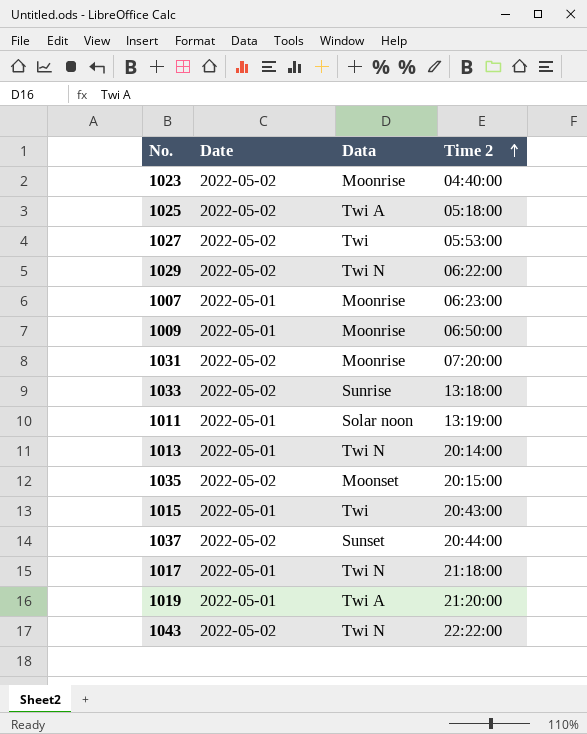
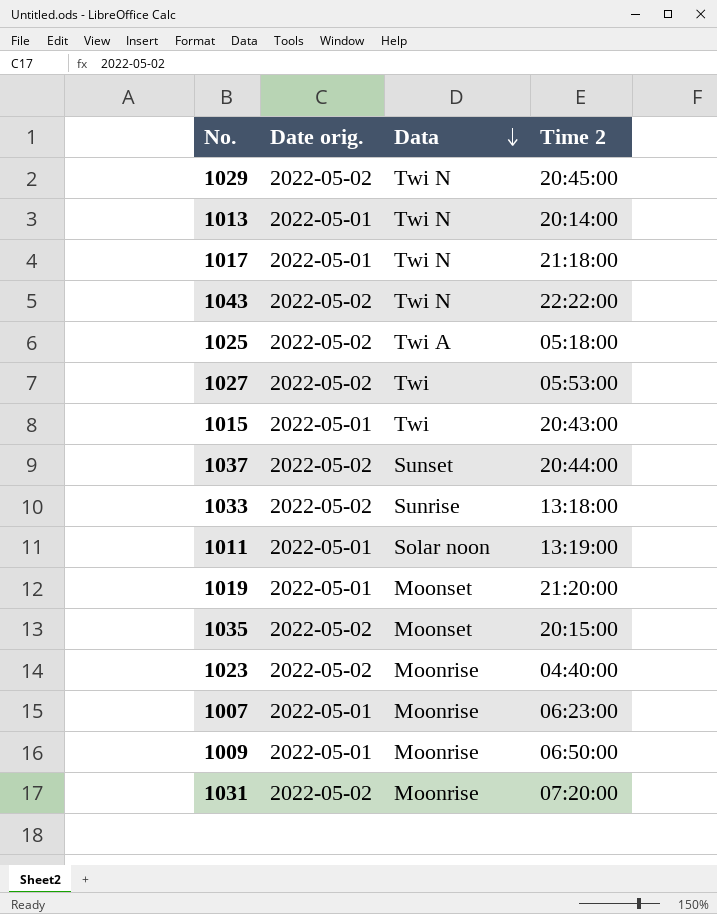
row order: Time 2 ascending -> Data descending
column name: Date -> Date orig.
1029 | Time 2: 06:22:00 -> 20:45:00
1019 | Data: Twi A -> Moonset

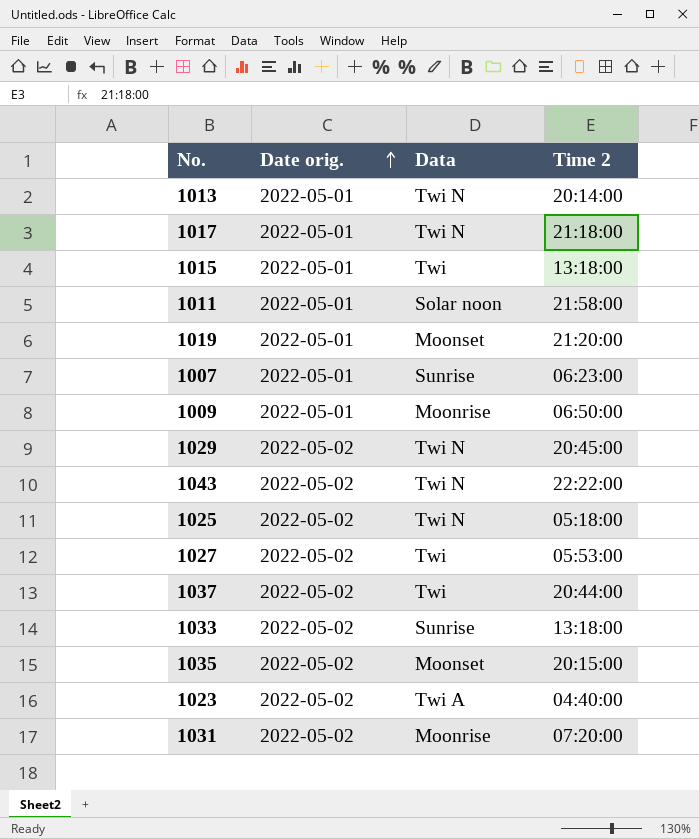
row order: Data descending -> Date orig. ascending
1015 | Time 2: 20:43:00 -> 13:18:00
1011 | Time 2: 13:19:00 -> 21:58:00
1007 | Data: Moonrise -> Sunrise
1025 | Data: Twi A -> Twi N
1037 | Data: Sunset -> Twi
1023 | Data: Moonrise -> Twi A

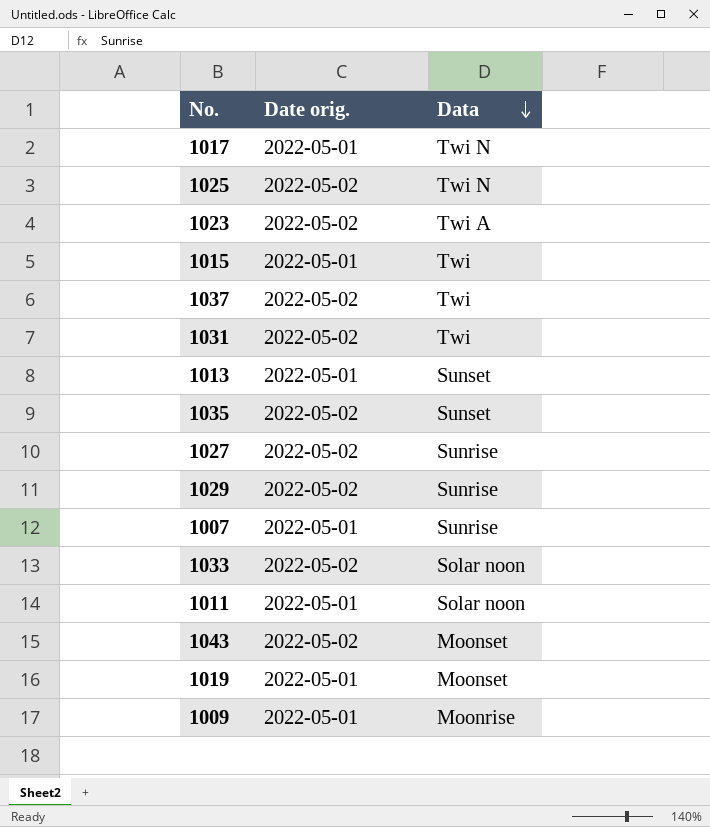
row order: Date orig. ascending -> Data descending
column Time 2 | position: 4 -> none
1031 | Data: Moonrise -> Twi
1013 | Data: Twi N -> Sunset
1035 | Data: Moonset -> Sunset
1027 | Data: Twi -> Sunrise
1029 | Data: Twi N -> Sunrise
1033 | Data: Sunrise -> Solar noon
1043 | Data: Twi N -> Moonset

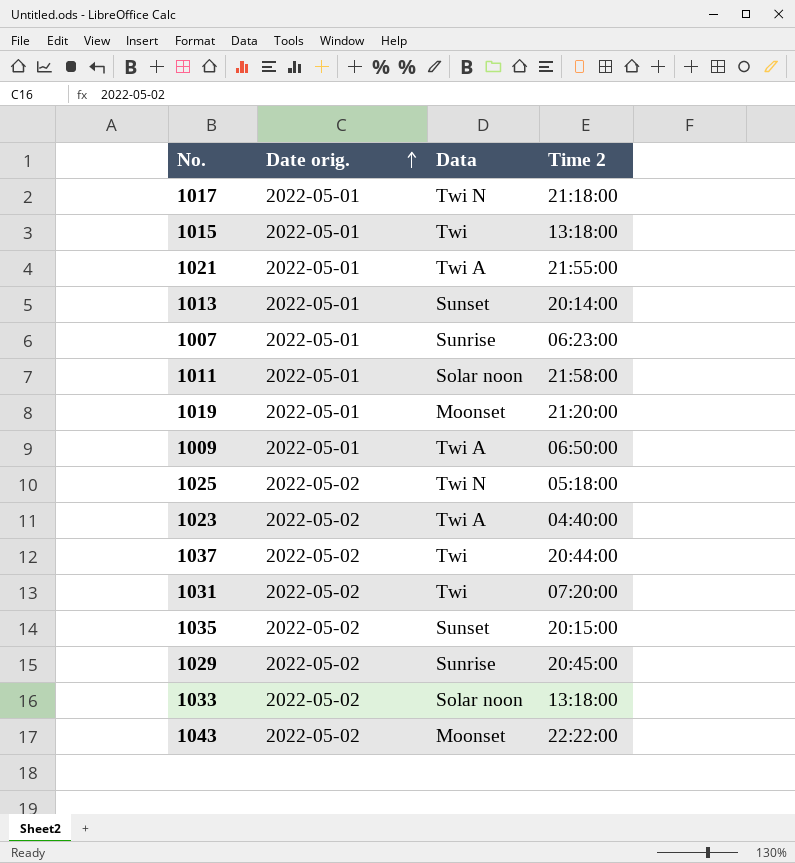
row order: Data descending -> Date orig. ascending
column Time 2 | position: none -> 4
row 1027: 2022-05-02 | Sunrise -> none
row 1021: none -> 2022-05-01 | Twi A | 21:55:00
1009 | Data: Moonrise -> Twi A

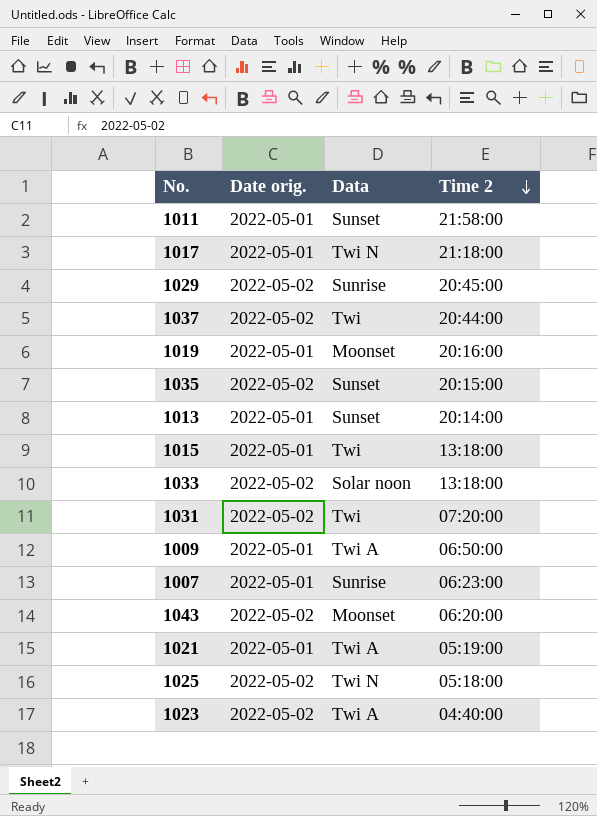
row order: Date orig. ascending -> Time 2 descending
1011 | Data: Solar noon -> Sunset
1019 | Time 2: 21:20:00 -> 20:16:00
1043 | Time 2: 22:22:00 -> 06:20:00
1021 | Time 2: 21:55:00 -> 05:19:00

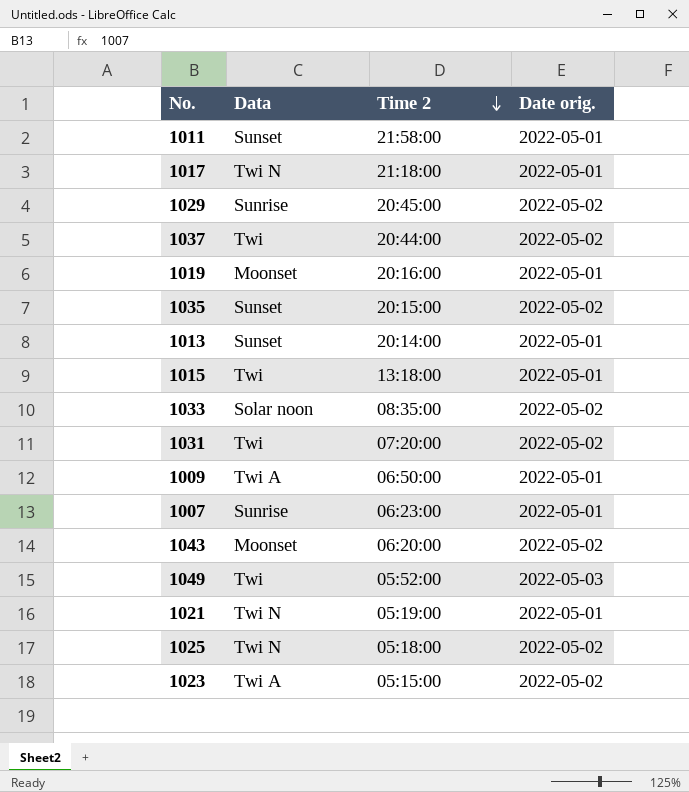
column Date orig. | position: 2 -> 4
1033 | Time 2: 13:18:00 -> 08:35:00
row 1049: none -> Twi | 05:52:00 | 2022-05-03
1021 | Data: Twi A -> Twi N
1023 | Time 2: 04:40:00 -> 05:15:00

